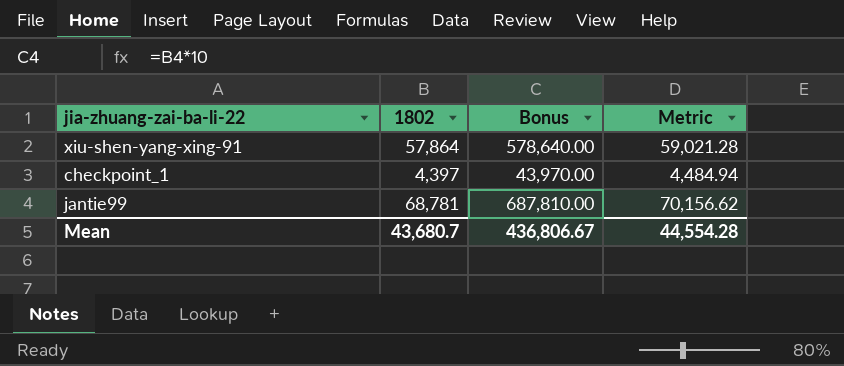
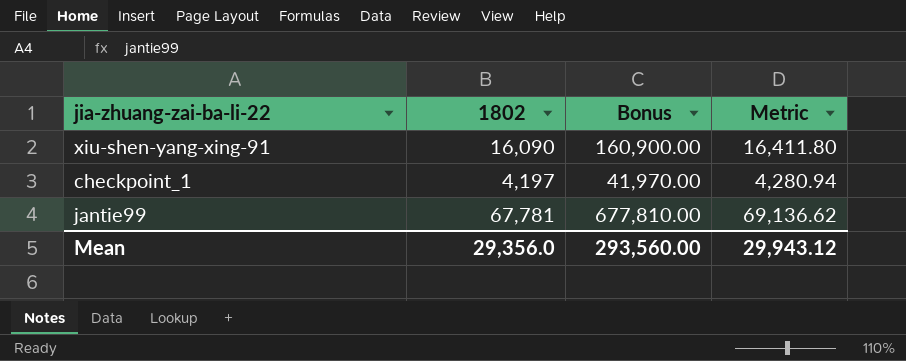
xiu-shen-yang-xing-91 | 1802: 57,864 -> 16,090
xiu-shen-yang-xing-91 | Bonus: 578,640.00 -> 160,900.00
xiu-shen-yang-xing-91 | Metric: 59,021.28 -> 16,411.80
checkpoint_1 | 1802: 4,397 -> 4,197
checkpoint_1 | Bonus: 43,970.00 -> 41,970.00
checkpoint_1 | Metric: 4,484.94 -> 4,280.94
jantie99 | 1802: 68,781 -> 67,781
jantie99 | Bonus: 687,810.00 -> 677,810.00
jantie99 | Metric: 70,156.62 -> 69,136.62
Mean | 1802: 43,680.7 -> 29,356.0
Mean | Bonus: 436,806.67 -> 293,560.00
Mean | Metric: 44,554.28 -> 29,943.12

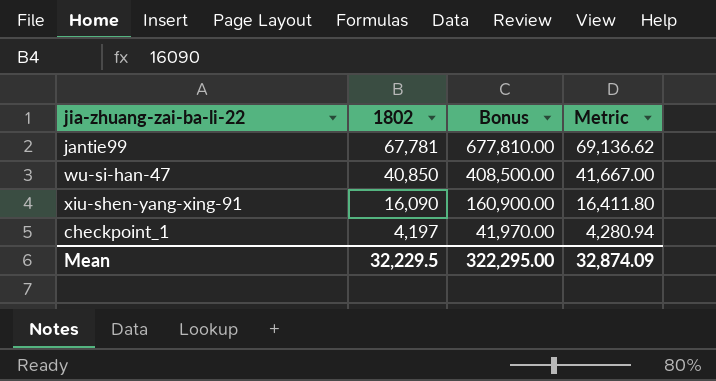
row order: none -> 1802 descending
row wu-si-han-47: none -> 40,850 | 408,500.00 | 41,667.00
Mean | 1802: 29,356.0 -> 32,229.5
Mean | Bonus: 293,560.00 -> 322,295.00
Mean | Metric: 29,943.12 -> 32,874.09

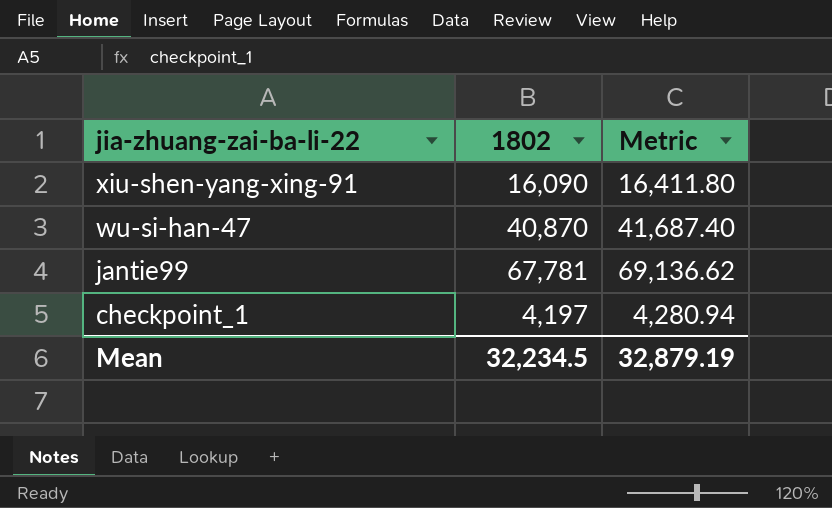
row order: 1802 descending -> jia-zhuang-zai-ba-li-22 descending
column Bonus | formula: [1802] * 10 -> none
wu-si-han-47 | 1802: 40,850 -> 40,870
wu-si-han-47 | Metric: 41,667.00 -> 41,687.40
Mean | 1802: 32,229.5 -> 32,234.5
Mean | Metric: 32,874.09 -> 32,879.19

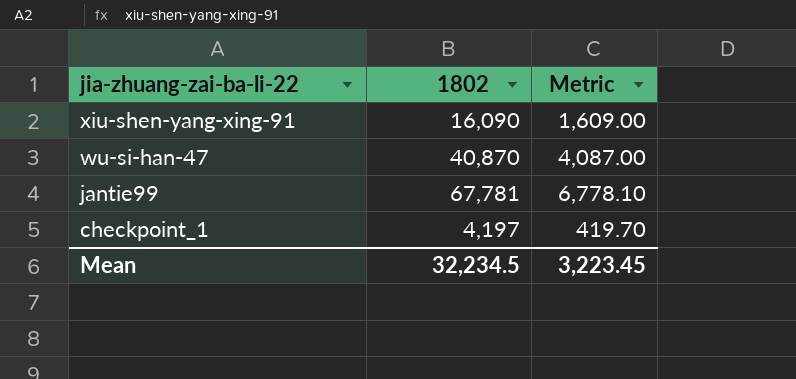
column Metric | formula: [1802] * 1.02 -> [1802] * 0.1
Mean | Metric: 32,879.19 -> 3,223.45

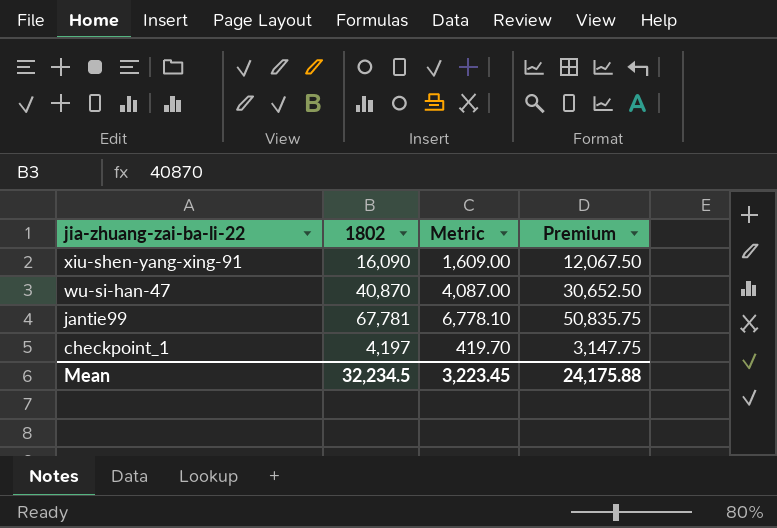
column Premium | formula: none -> [1802] * 0.75

